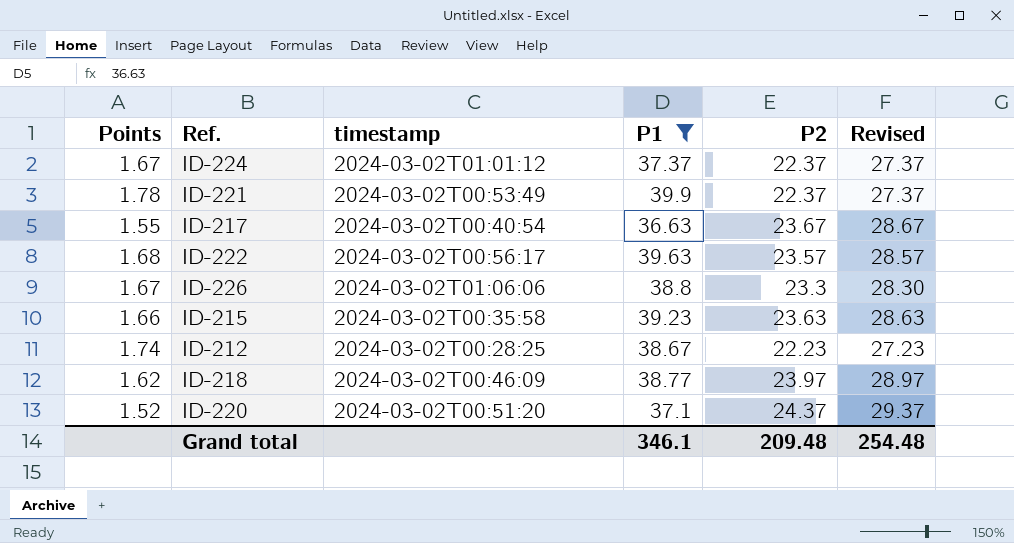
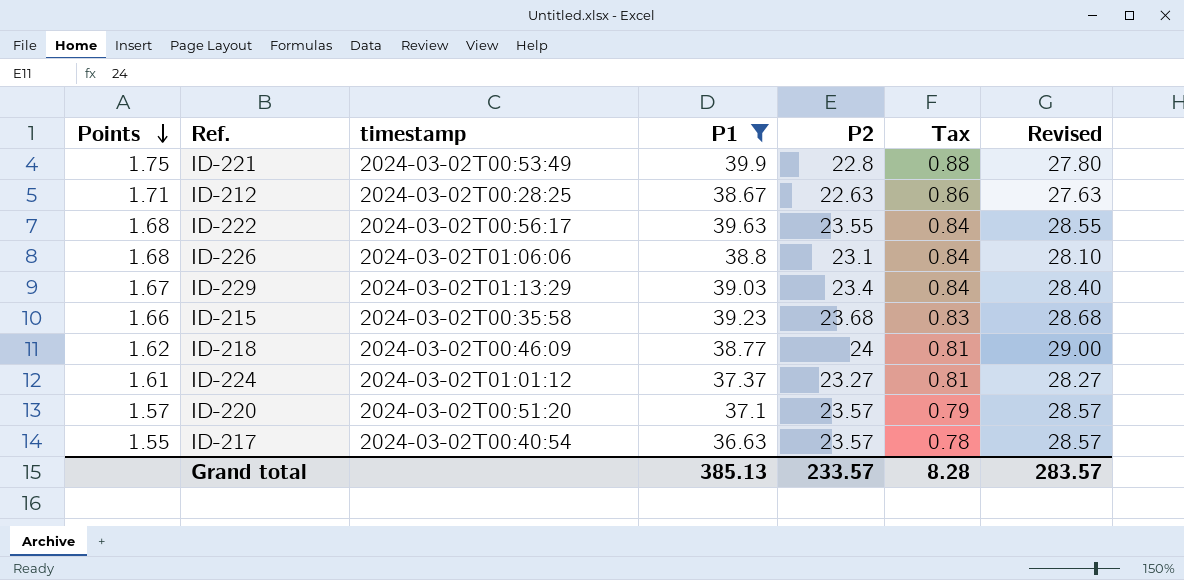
row order: none -> Points descending
column Tax | formula: none -> [Points] * 0.5
ID-221 | Points: 1.78 -> 1.75
ID-221 | P2: 22.37 -> 22.8
ID-221 | Revised: 27.37 -> 27.80
ID-212 | Points: 1.74 -> 1.71
ID-212 | P2: 22.23 -> 22.63
ID-212 | Revised: 27.23 -> 27.63
ID-222 | P2: 23.57 -> 23.55
ID-222 | Revised: 28.57 -> 28.55
ID-226 | Points: 1.67 -> 1.68
ID-226 | P2: 23.3 -> 23.1
ID-226 | Revised: 28.30 -> 28.10
row ID-229: none -> 1.67 | 2024-03-02T01:13:29 | 39.03 | 23.4 | 0.84 | 28.40
ID-215 | P2: 23.63 -> 23.68
ID-215 | Revised: 28.63 -> 28.68
ID-218 | P2: 23.97 -> 24
ID-218 | Revised: 28.97 -> 29.00
ID-224 | Points: 1.67 -> 1.61
ID-224 | P2: 22.37 -> 23.27
ID-224 | Revised: 27.37 -> 28.27
ID-220 | Points: 1.52 -> 1.57
ID-220 | P2: 24.37 -> 23.57
ID-220 | Revised: 29.37 -> 28.57
ID-217 | P2: 23.67 -> 23.57
ID-217 | Revised: 28.67 -> 28.57
Grand total | P1: 346.1 -> 385.13
Grand total | P2: 209.48 -> 233.57
Grand total | Revised: 254.48 -> 283.57

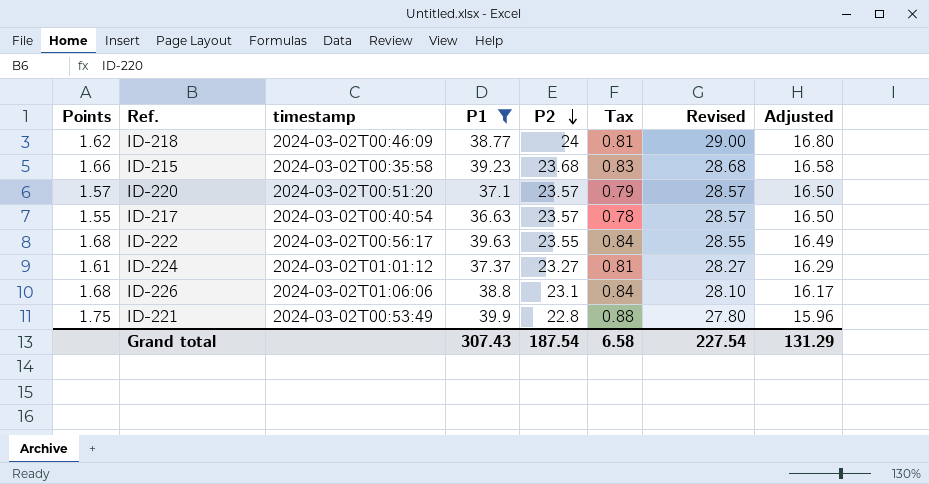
row order: Points descending -> P2 descending
column Adjusted | formula: none -> [P2] * 0.7
row ID-212: 1.71 | 2024-03-02T00:28:25 | 38.67 | 22.63 | 0.86 | 27.63 -> none
row ID-229: 1.67 | 2024-03-02T01:13:29 | 39.03 | 23.4 | 0.84 | 28.40 -> none
Grand total | P1: 385.13 -> 307.43
Grand total | P2: 233.57 -> 187.54
Grand total | Tax: 8.28 -> 6.58
Grand total | Revised: 283.57 -> 227.54

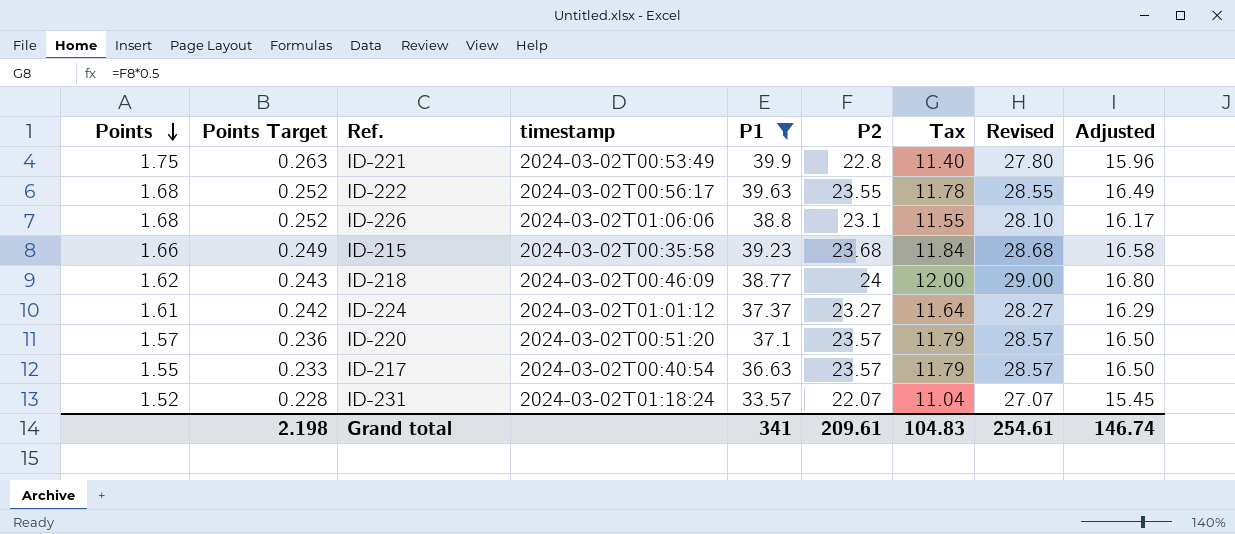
row order: P2 descending -> Points descending
column Points Target | formula: none -> [Points] * 0.15
column Tax | formula: [Points] * 0.5 -> [P2] * 0.5
row ID-231: none -> 1.52 | 0.228 | 2024-03-02T01:18:24 | 33.57 | 22.07 | 11.04 | 27.07 | 15.45
Grand total | P1: 307.43 -> 341
Grand total | P2: 187.54 -> 209.61
Grand total | Tax: 6.58 -> 104.83
Grand total | Revised: 227.54 -> 254.61
Grand total | Adjusted: 131.29 -> 146.74

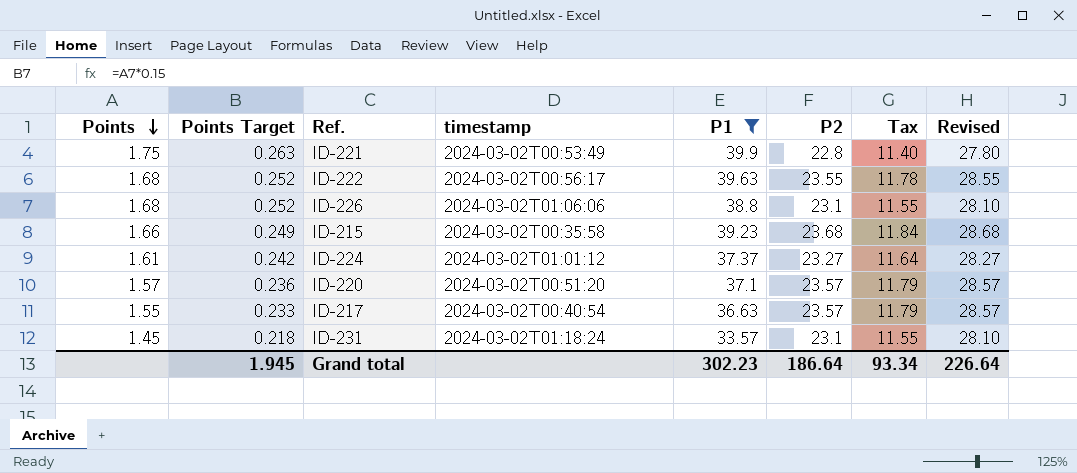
column Adjusted | formula: [P2] * 0.7 -> none
row ID-218: 1.62 | 0.243 | 2024-03-02T00:46:09 | 38.77 | 24 | 12.00 | 29.00 | 16.80 -> none
ID-231 | Points: 1.52 -> 1.45
ID-231 | Points Target: 0.228 -> 0.218
ID-231 | P2: 22.07 -> 23.1
ID-231 | Tax: 11.04 -> 11.55
ID-231 | Revised: 27.07 -> 28.10
Grand total | Points Target: 2.198 -> 1.945
Grand total | P1: 341 -> 302.23
Grand total | P2: 209.61 -> 186.64
Grand total | Tax: 104.83 -> 93.34
Grand total | Revised: 254.61 -> 226.64

